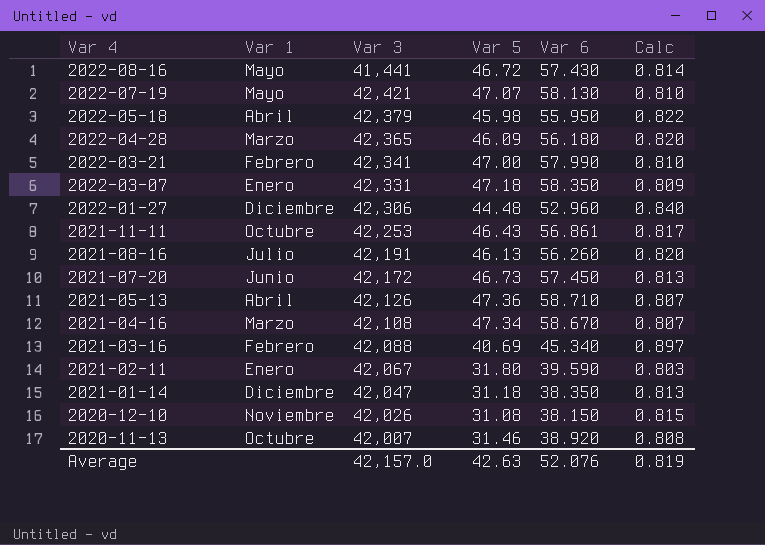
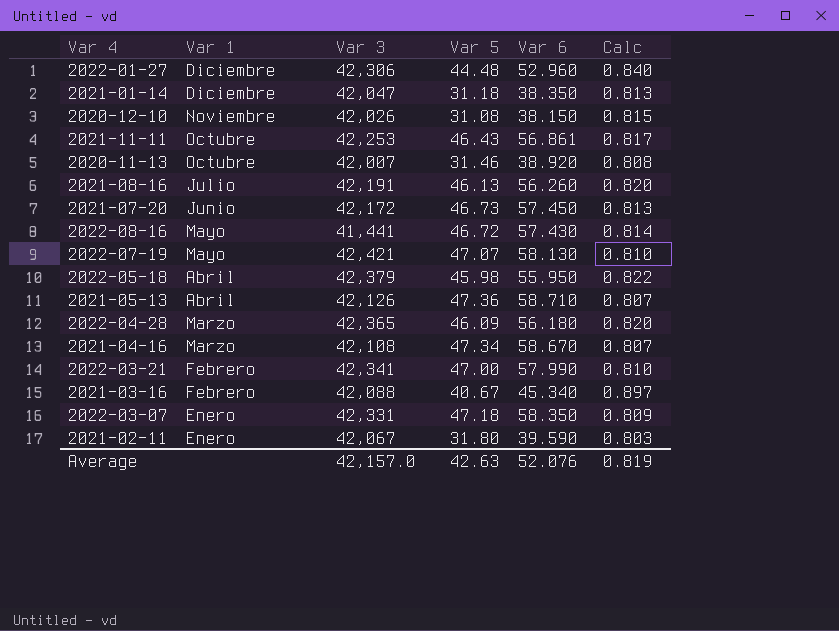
row order: Var 4 descending -> Var 1 descending
2021-03-16 | Var 5: 40.69 -> 40.67

